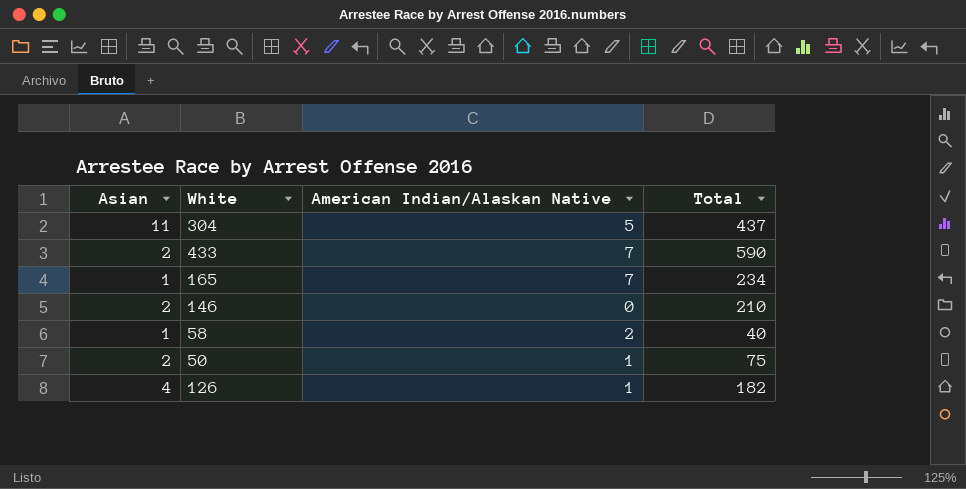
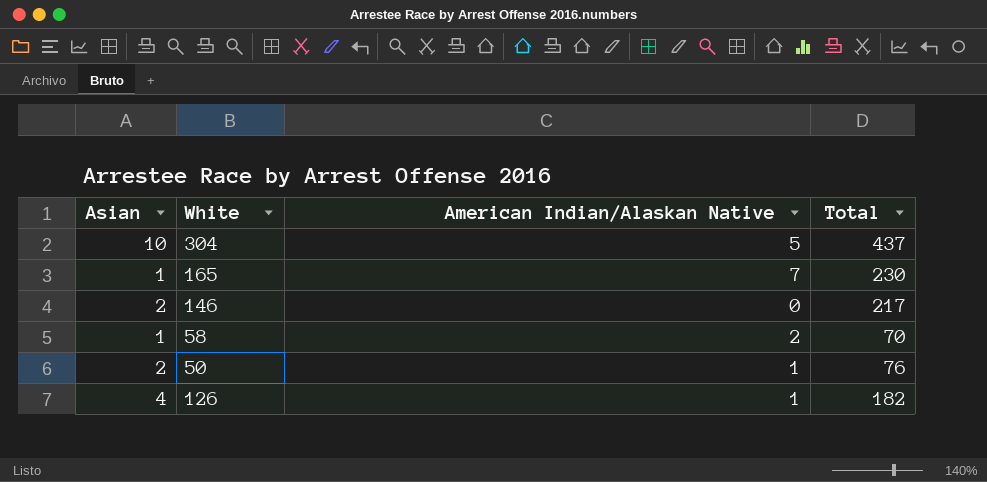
row 433: 2 | 7 | 590 -> none
304 | Asian: 11 -> 10
165 | Total: 234 -> 230
146 | Total: 210 -> 217
58 | Total: 40 -> 70
50 | Total: 75 -> 76

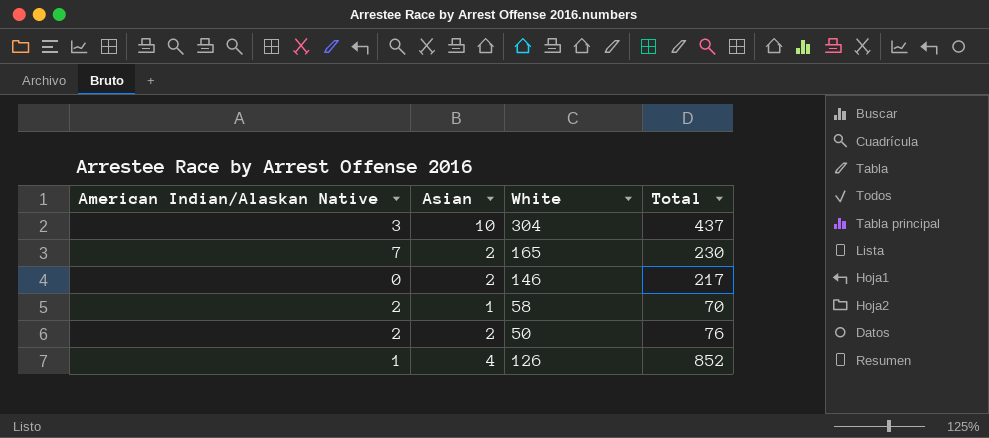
column American Indian/Alaskan Native | position: 3 -> 1
304 | American Indian/Alaskan Native: 5 -> 3
165 | Asian: 1 -> 2
50 | American Indian/Alaskan Native: 1 -> 2
126 | Total: 182 -> 852

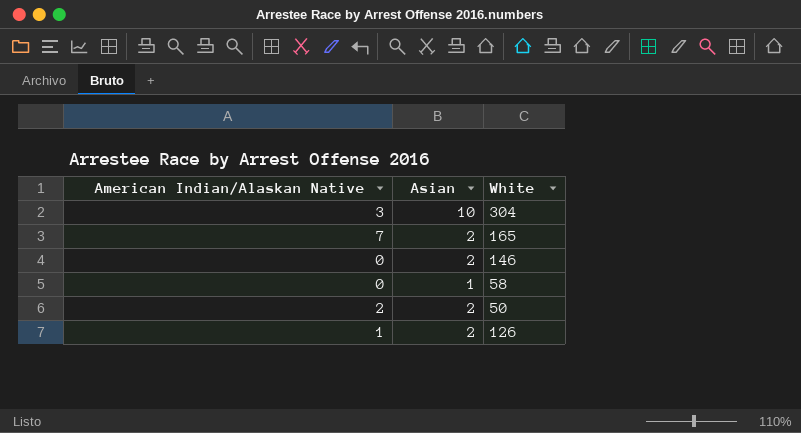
column Total | position: 4 -> none
58 | American Indian/Alaskan Native: 2 -> 0
126 | Asian: 4 -> 2

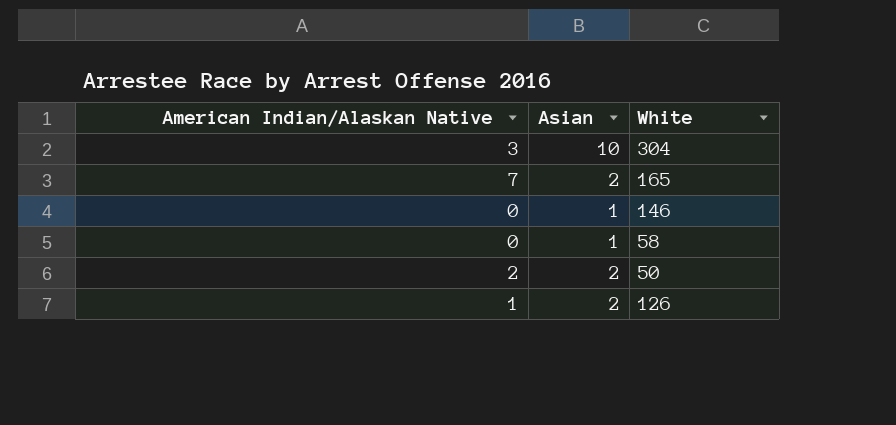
146 | Asian: 2 -> 1

